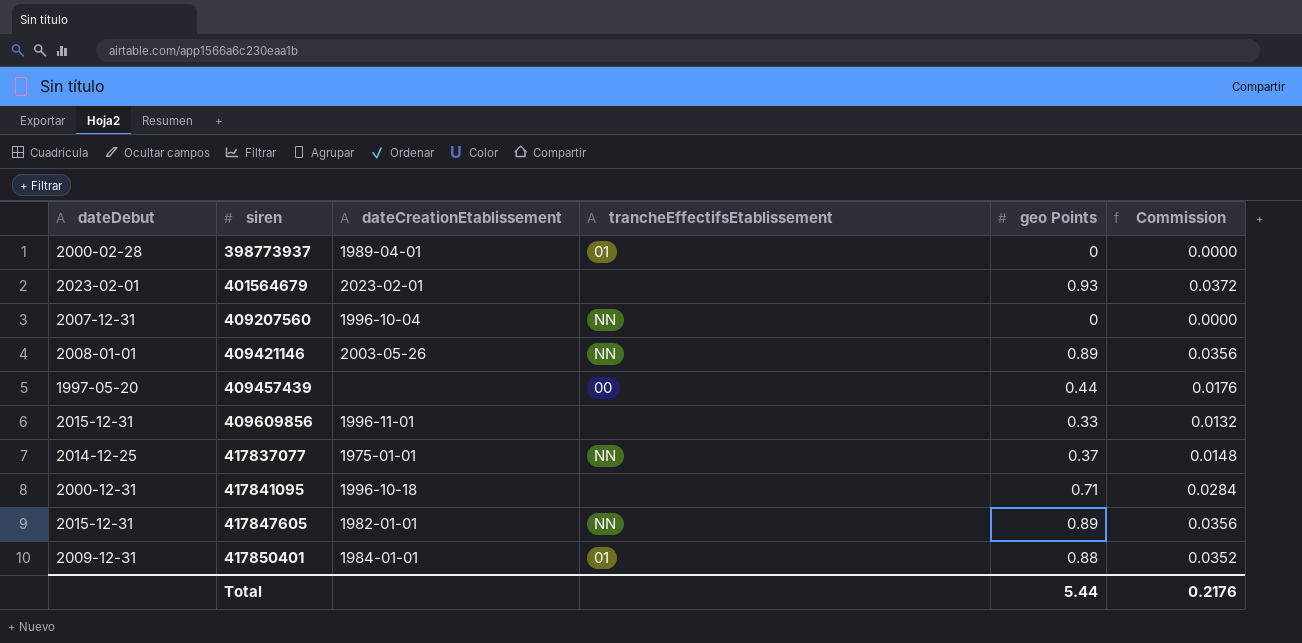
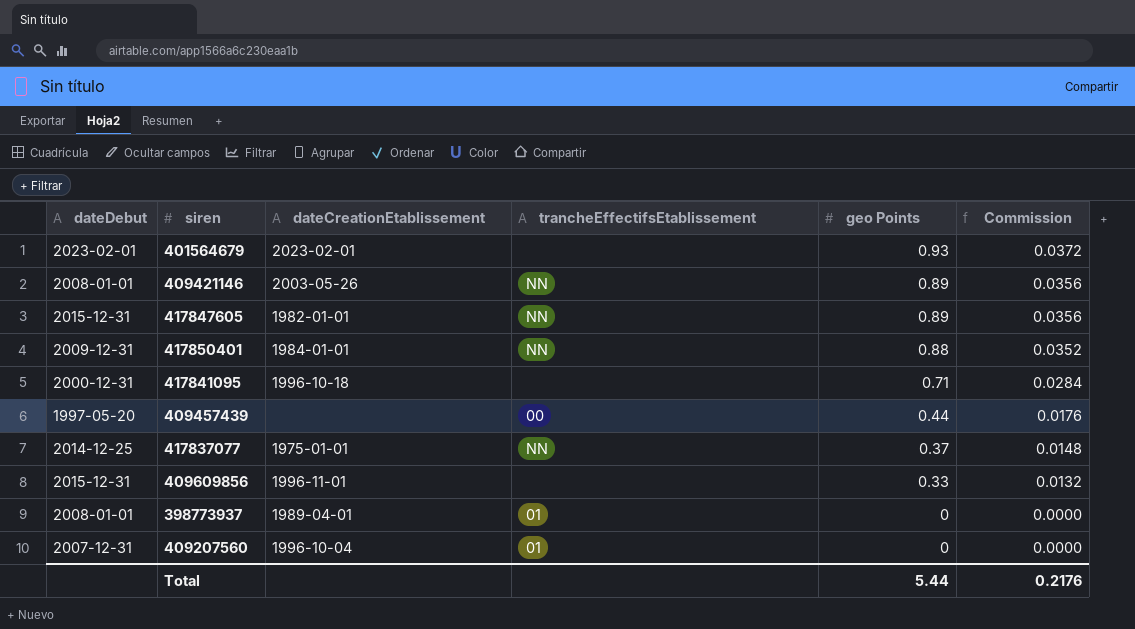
row order: siren ascending -> geo Points descending
417850401 | trancheEffectifsEtablissement: 01 -> NN
398773937 | dateDebut: 2000-02-28 -> 2008-01-01
409207560 | trancheEffectifsEtablissement: NN -> 01

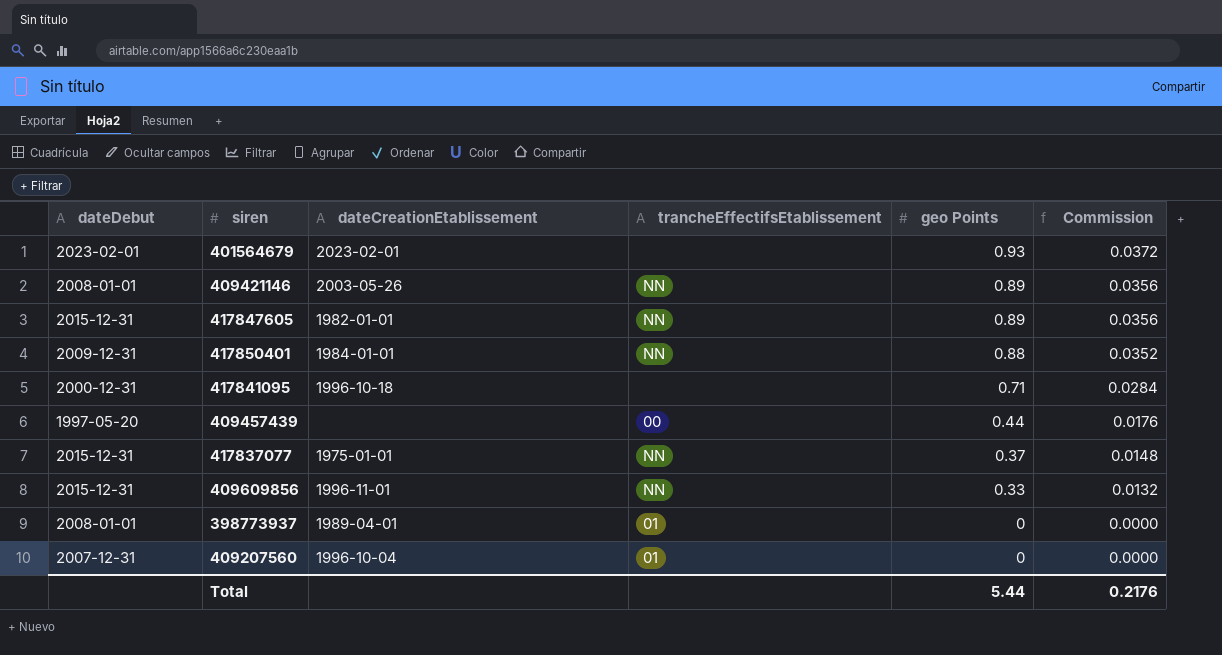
417837077 | dateDebut: 2014-12-25 -> 2015-12-31
409609856 | trancheEffectifsEtablissement: none -> NN

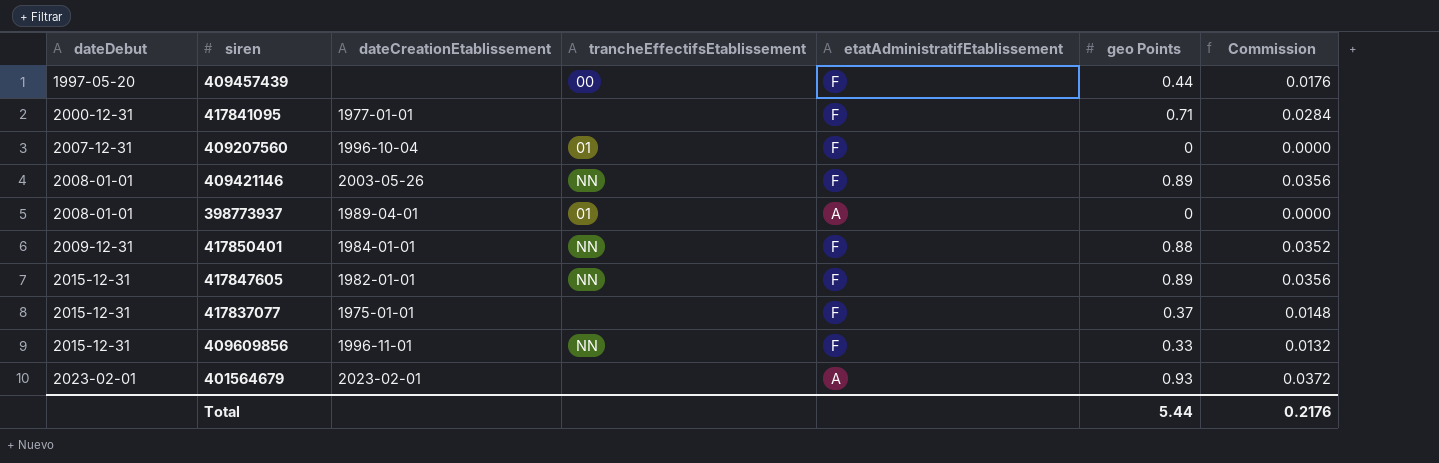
row order: geo Points descending -> dateDebut ascending
column etatAdministratifEtablissement | position: none -> 5
417841095 | dateCreationEtablissement: 1996-10-18 -> 1977-01-01
417837077 | trancheEffectifsEtablissement: NN -> none

